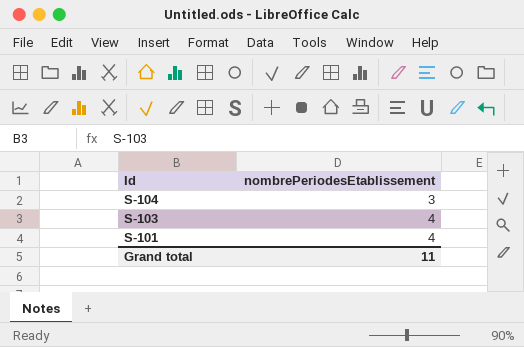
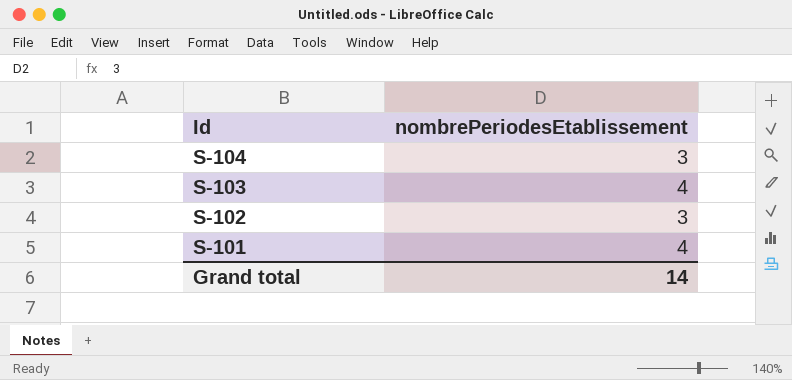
row S-102: none -> 3
Grand total | nombrePeriodesEtablissement: 11 -> 14

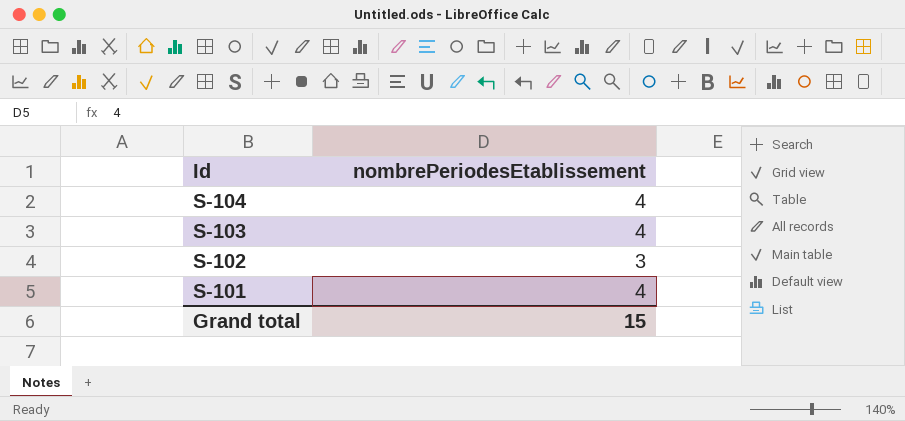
S-104 | nombrePeriodesEtablissement: 3 -> 4
Grand total | nombrePeriodesEtablissement: 14 -> 15

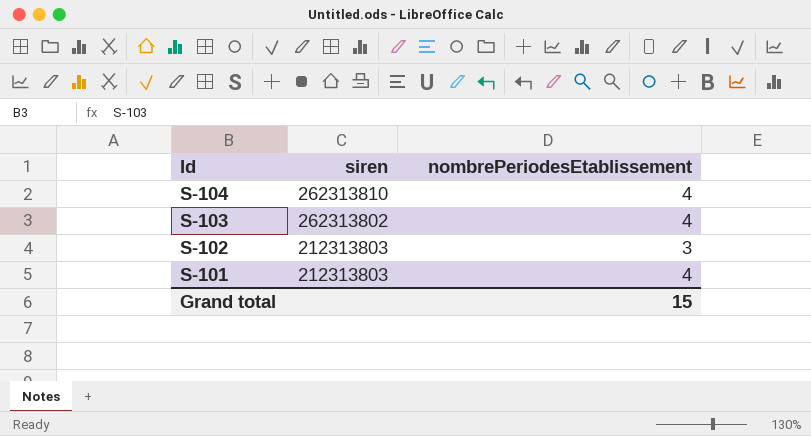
column siren | position: none -> 2

